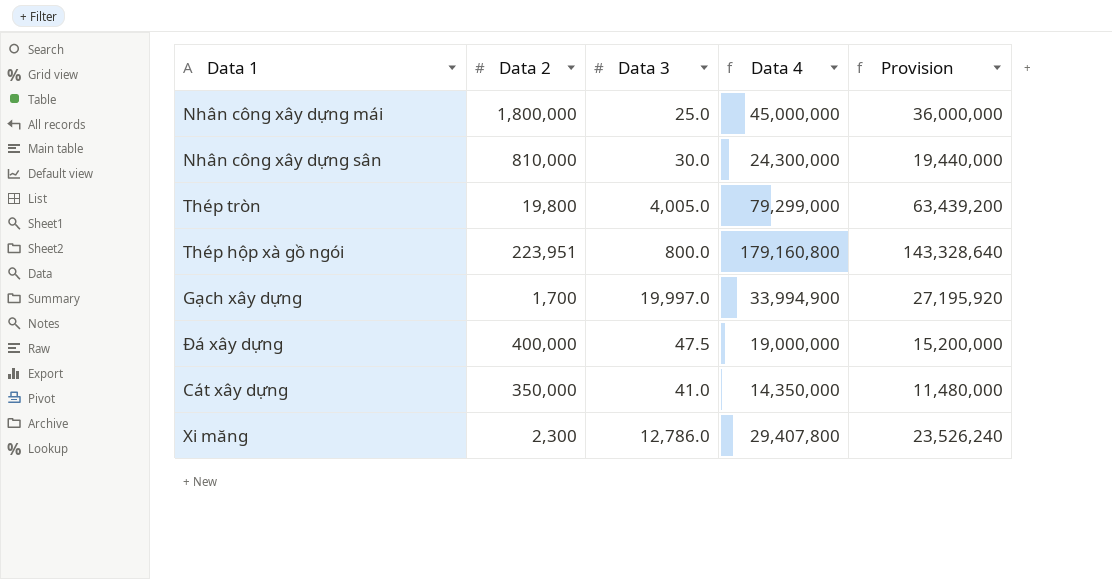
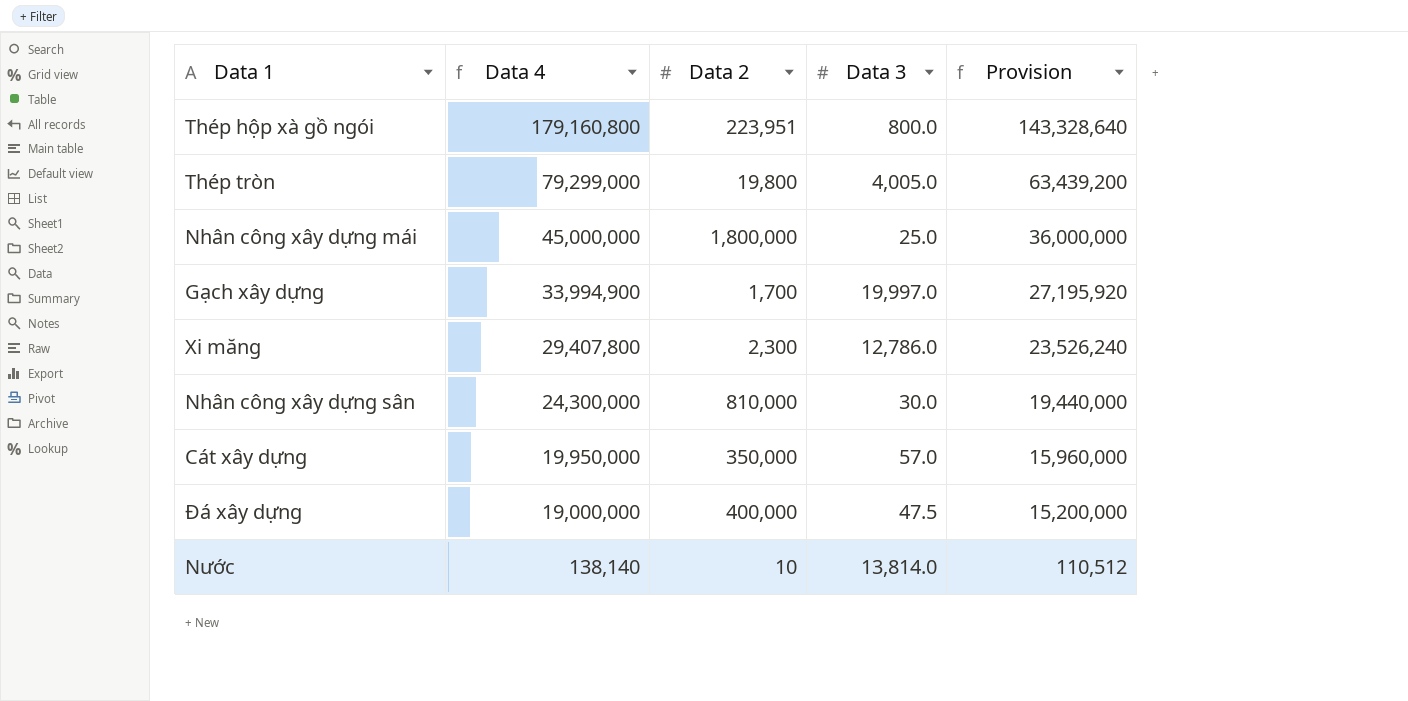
row order: none -> Data 4 descending
column Data 4 | position: 4 -> 2
Cát xây dựng | Data 4: 14,350,000 -> 19,950,000
Cát xây dựng | Data 3: 41.0 -> 57.0
Cát xây dựng | Provision: 11,480,000 -> 15,960,000
row Nước: none -> 138,140 | 10 | 13,814.0 | 110,512

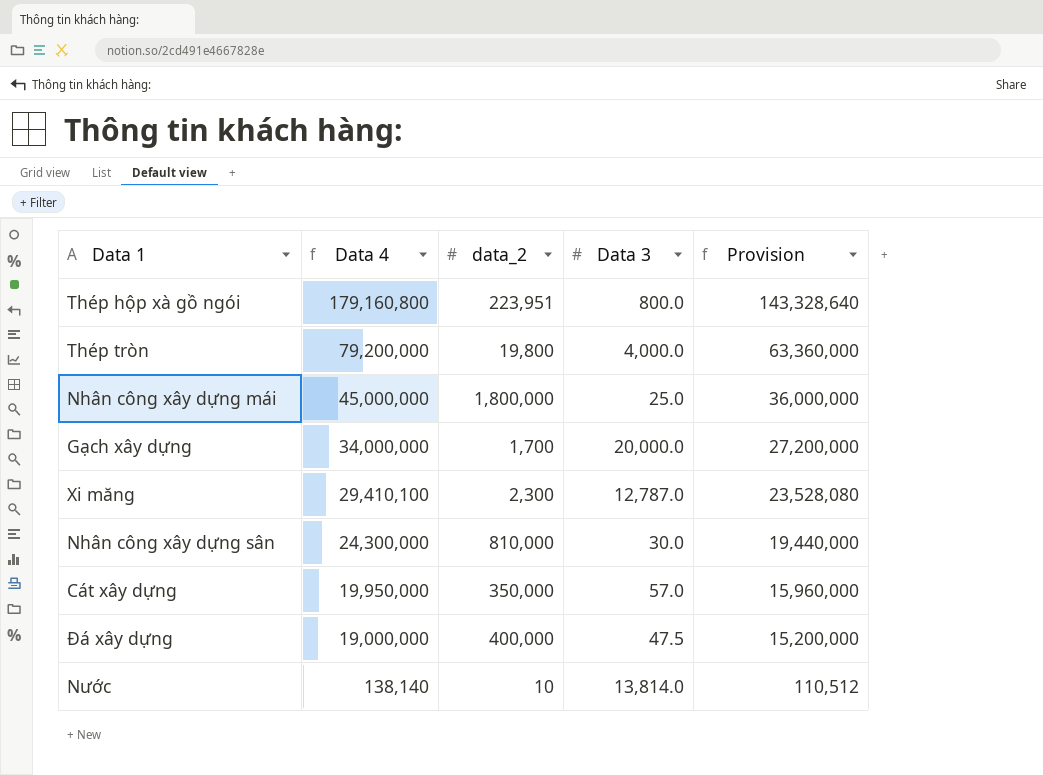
column name: Data 2 -> data_2
Thép tròn | Data 4: 79,299,000 -> 79,200,000
Thép tròn | Data 3: 4,005.0 -> 4,000.0
Thép tròn | Provision: 63,439,200 -> 63,360,000
Gạch xây dựng | Data 4: 33,994,900 -> 34,000,000
Gạch xây dựng | Data 3: 19,997.0 -> 20,000.0
Gạch xây dựng | Provision: 27,195,920 -> 27,200,000
Xi măng | Data 4: 29,407,800 -> 29,410,100
Xi măng | Data 3: 12,786.0 -> 12,787.0
Xi măng | Provision: 23,526,240 -> 23,528,080

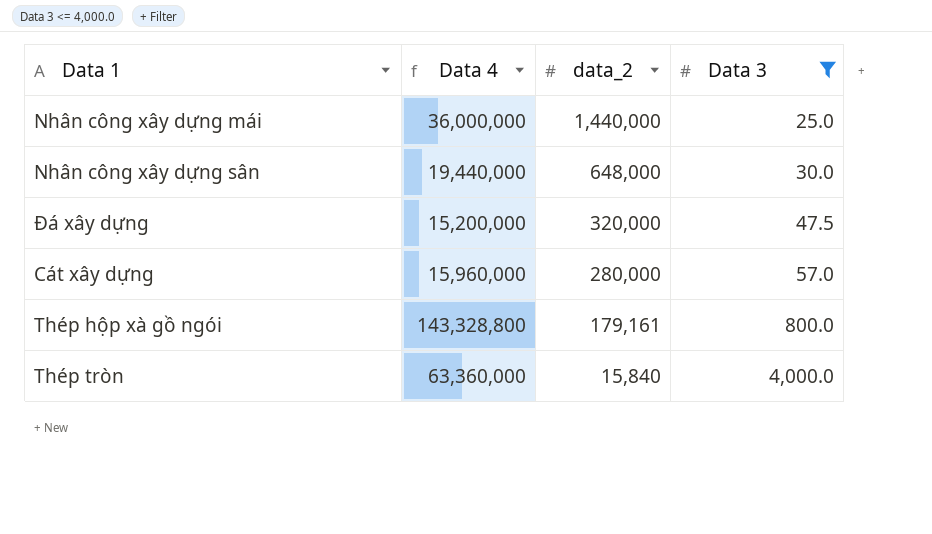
filter: none -> Data 3 <= 4,000.0
row order: Data 4 descending -> data_2 descending
column Provision | formula: [Data 4] * 0.8 -> none
Nhân công xây dựng mái | Data 4: 45,000,000 -> 36,000,000
Nhân công xây dựng mái | data_2: 1,800,000 -> 1,440,000
Nhân công xây dựng sân | Data 4: 24,300,000 -> 19,440,000
Nhân công xây dựng sân | data_2: 810,000 -> 648,000
Đá xây dựng | Data 4: 19,000,000 -> 15,200,000
Đá xây dựng | data_2: 400,000 -> 320,000
Cát xây dựng | Data 4: 19,950,000 -> 15,960,000
Cát xây dựng | data_2: 350,000 -> 280,000
Thép hộp xà gồ ngói | Data 4: 179,160,800 -> 143,328,800
Thép hộp xà gồ ngói | data_2: 223,951 -> 179,161
Thép tròn | Data 4: 79,200,000 -> 63,360,000
Thép tròn | data_2: 19,800 -> 15,840

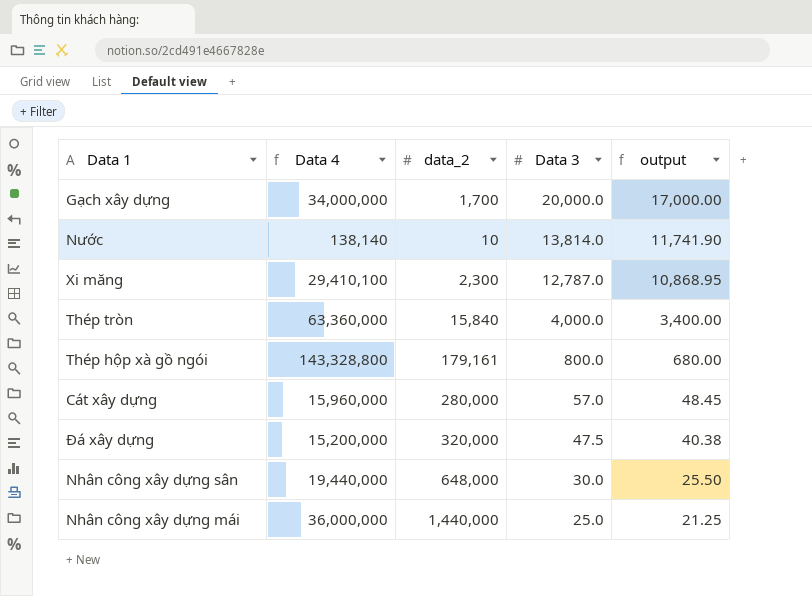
filter: Data 3 <= 4,000.0 -> none
row order: data_2 descending -> Data 3 descending
column output | formula: none -> [Data 3] * 0.85

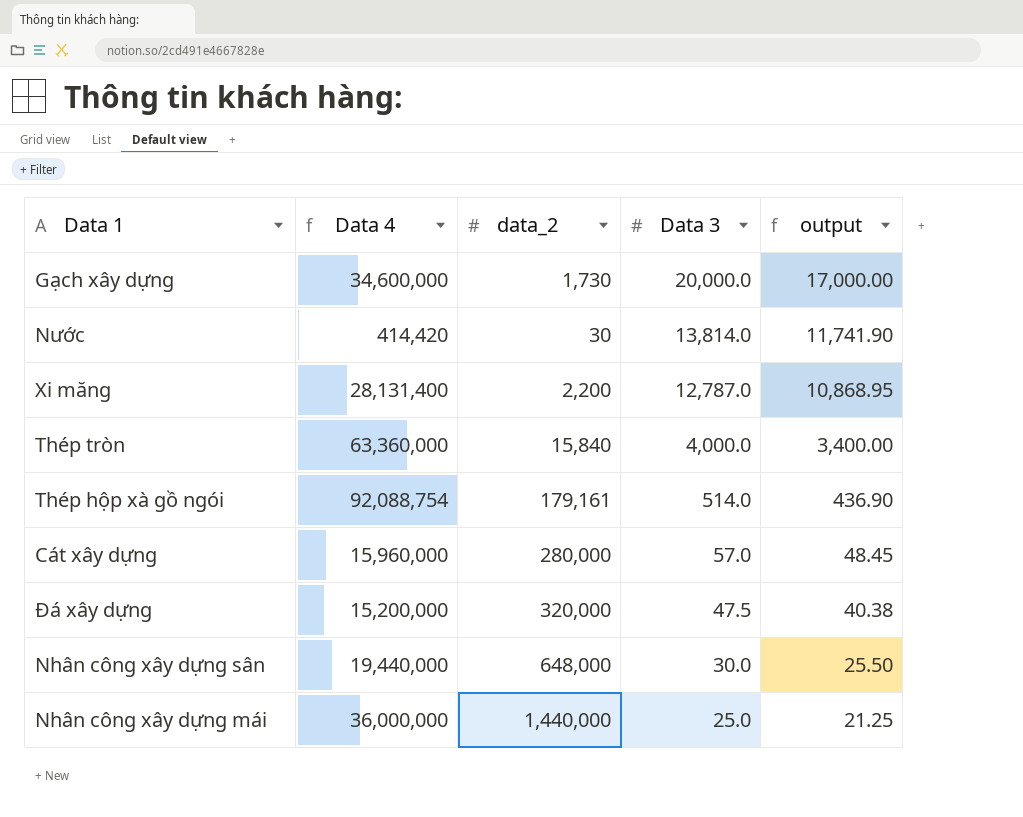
Gạch xây dựng | Data 4: 34,000,000 -> 34,600,000
Gạch xây dựng | data_2: 1,700 -> 1,730
Nước | Data 4: 138,140 -> 414,420
Nước | data_2: 10 -> 30
Xi măng | Data 4: 29,410,100 -> 28,131,400
Xi măng | data_2: 2,300 -> 2,200
Thép hộp xà gồ ngói | Data 4: 143,328,800 -> 92,088,754
Thép hộp xà gồ ngói | Data 3: 800.0 -> 514.0
Thép hộp xà gồ ngói | output: 680.00 -> 436.90

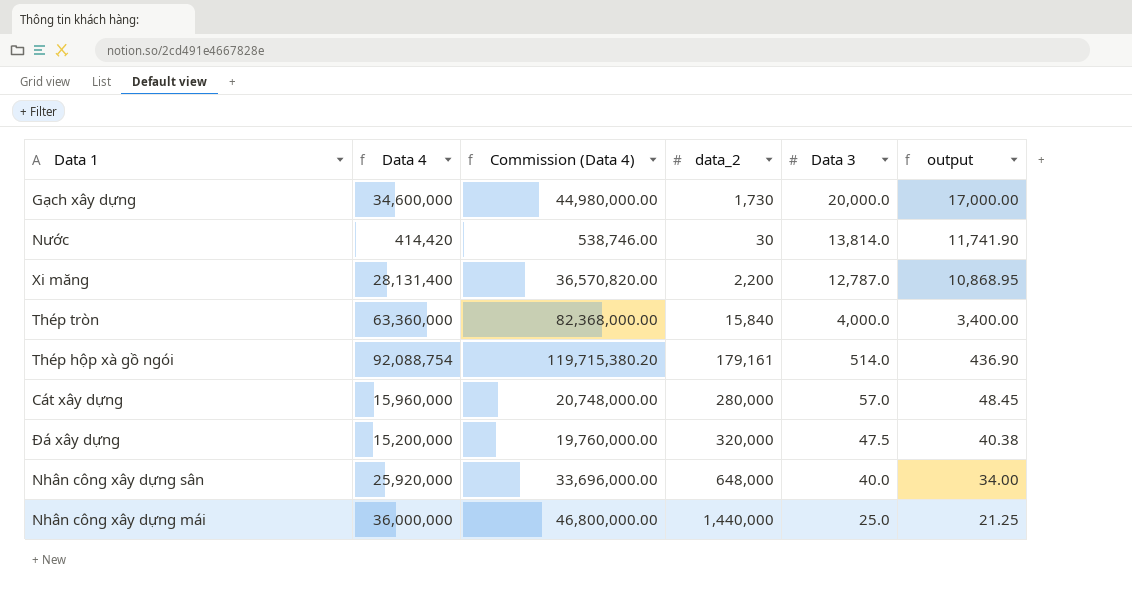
column Commission (Data 4) | formula: none -> [Data 4] * 1.3
Nhân công xây dựng sân | Data 4: 19,440,000 -> 25,920,000
Nhân công xây dựng sân | Data 3: 30.0 -> 40.0
Nhân công xây dựng sân | output: 25.50 -> 34.00

